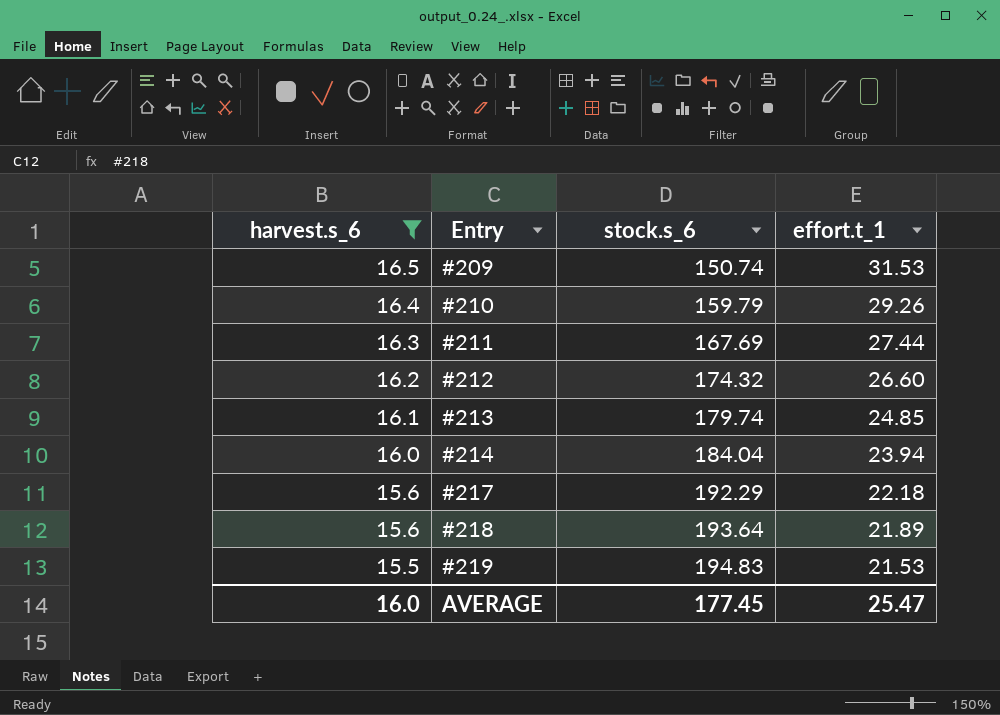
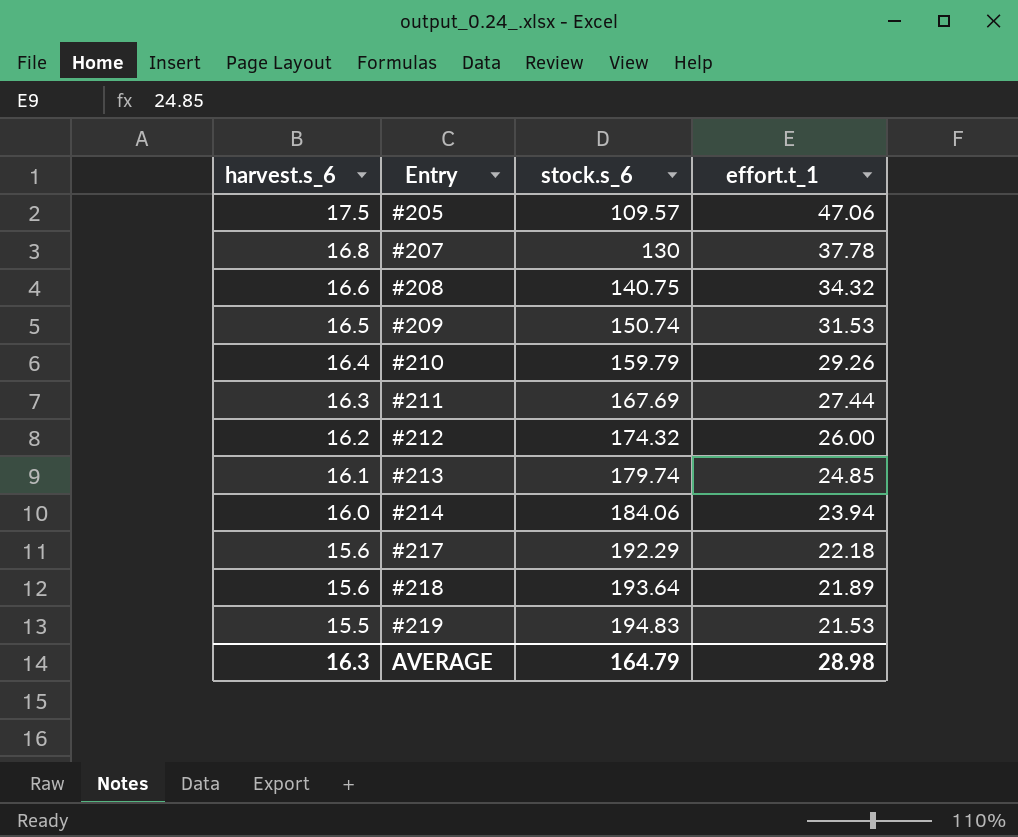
filter: harvest.s_6 <= 16.5 -> none
#212 | effort.t_1: 26.60 -> 26.00
#214 | stock.s_6: 184.04 -> 184.06
AVERAGE | harvest.s_6: 16.0 -> 16.3
AVERAGE | stock.s_6: 177.45 -> 164.79
AVERAGE | effort.t_1: 25.47 -> 28.98

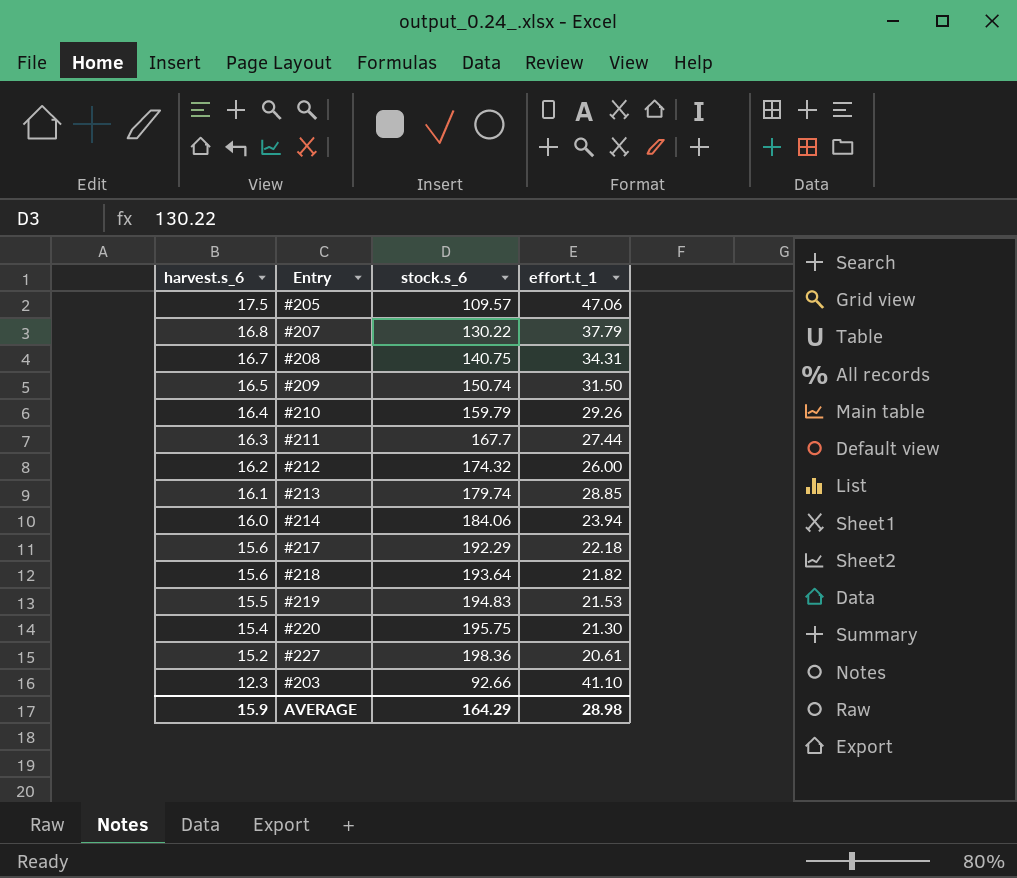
#207 | stock.s_6: 130 -> 130.22
#207 | effort.t_1: 37.78 -> 37.79
#208 | harvest.s_6: 16.6 -> 16.7
#208 | effort.t_1: 34.32 -> 34.31
#209 | effort.t_1: 31.53 -> 31.50
#211 | stock.s_6: 167.69 -> 167.7
#213 | effort.t_1: 24.85 -> 28.85
#218 | effort.t_1: 21.89 -> 21.82
row #220: none -> 15.4 | 195.75 | 21.30
row #227: none -> 15.2 | 198.36 | 20.61
row #203: none -> 12.3 | 92.66 | 41.10
AVERAGE | harvest.s_6: 16.3 -> 15.9
AVERAGE | stock.s_6: 164.79 -> 164.29

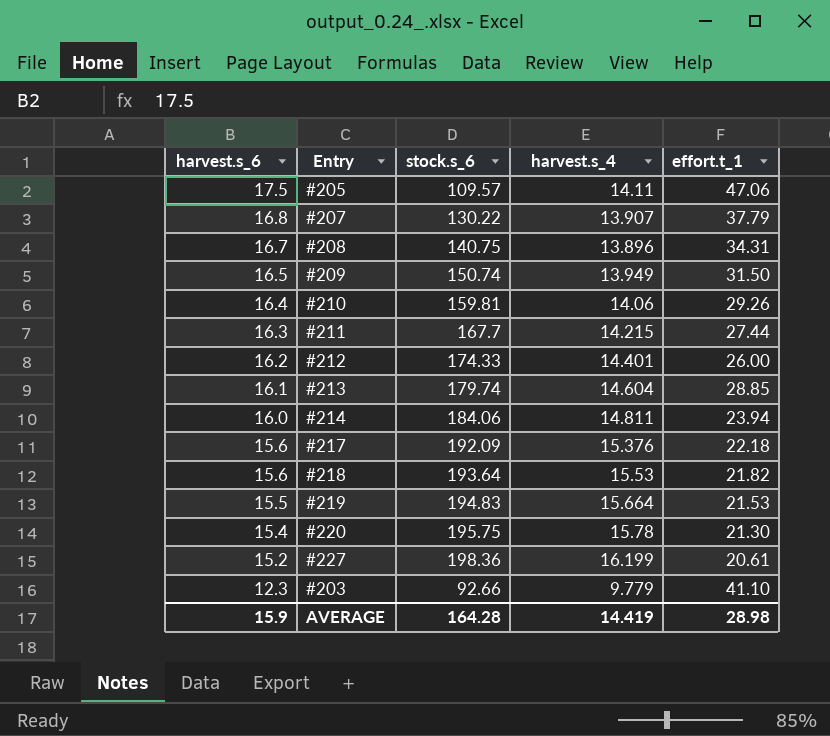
column harvest.s_4 | position: none -> 4
#210 | stock.s_6: 159.79 -> 159.81
#212 | stock.s_6: 174.32 -> 174.33
#217 | stock.s_6: 192.29 -> 192.09
AVERAGE | stock.s_6: 164.29 -> 164.28

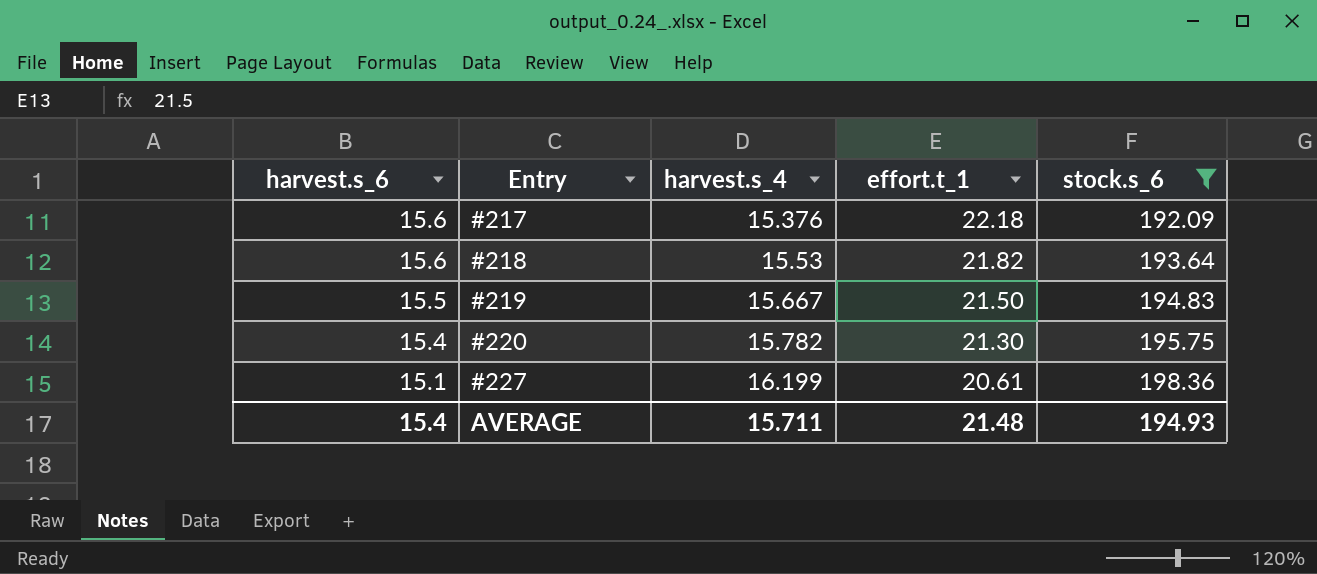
filter: none -> stock.s_6 >= 192.09
column stock.s_6 | position: 3 -> 5
#219 | harvest.s_4: 15.664 -> 15.667
#219 | effort.t_1: 21.53 -> 21.50
#220 | harvest.s_4: 15.78 -> 15.782
#227 | harvest.s_6: 15.2 -> 15.1
AVERAGE | harvest.s_6: 15.9 -> 15.4
AVERAGE | harvest.s_4: 14.419 -> 15.711
AVERAGE | effort.t_1: 28.98 -> 21.48
AVERAGE | stock.s_6: 164.28 -> 194.93

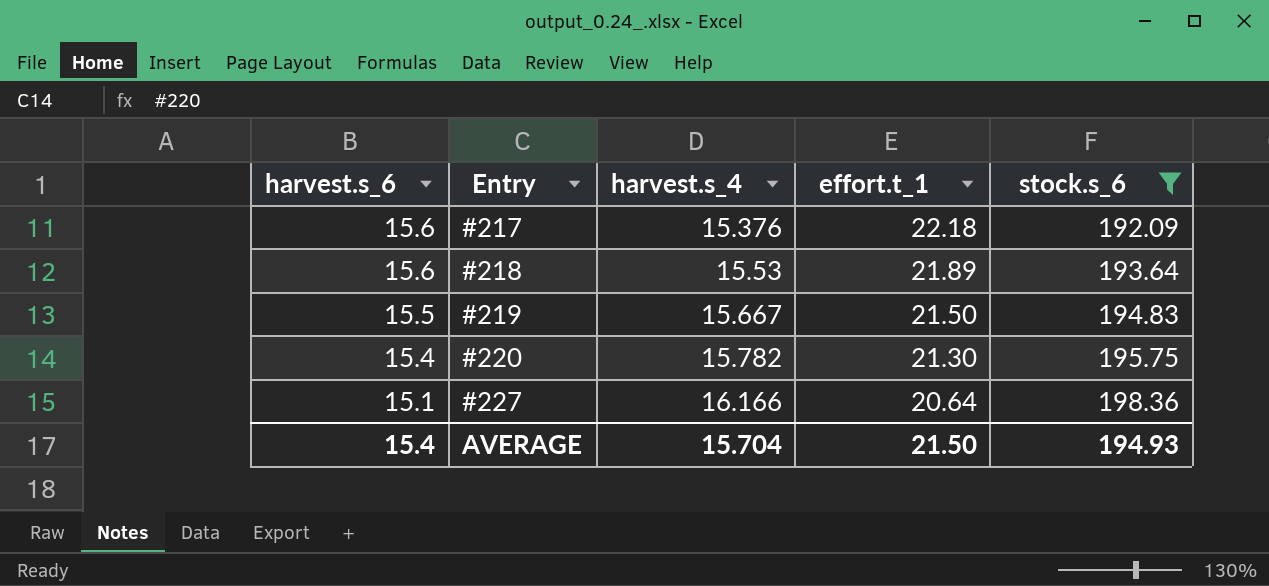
#218 | effort.t_1: 21.82 -> 21.89
#227 | harvest.s_4: 16.199 -> 16.166
#227 | effort.t_1: 20.61 -> 20.64
AVERAGE | harvest.s_4: 15.711 -> 15.704
AVERAGE | effort.t_1: 21.48 -> 21.50

